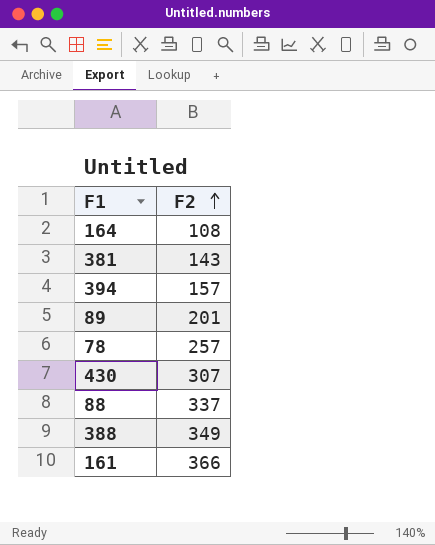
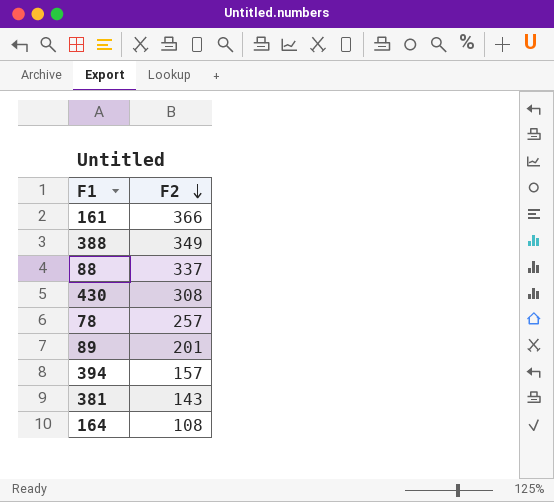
row order: F2 ascending -> F2 descending
430 | F2: 307 -> 308

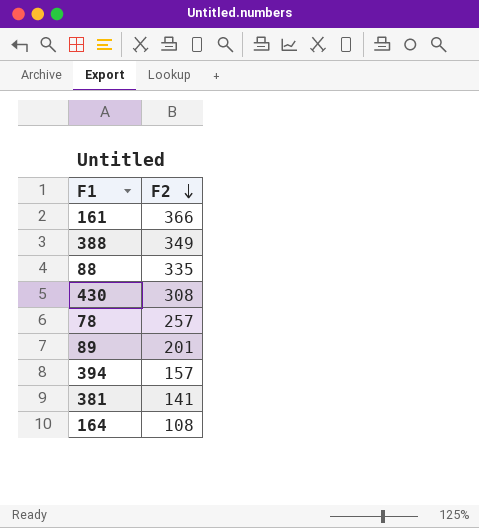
88 | F2: 337 -> 335
381 | F2: 143 -> 141

